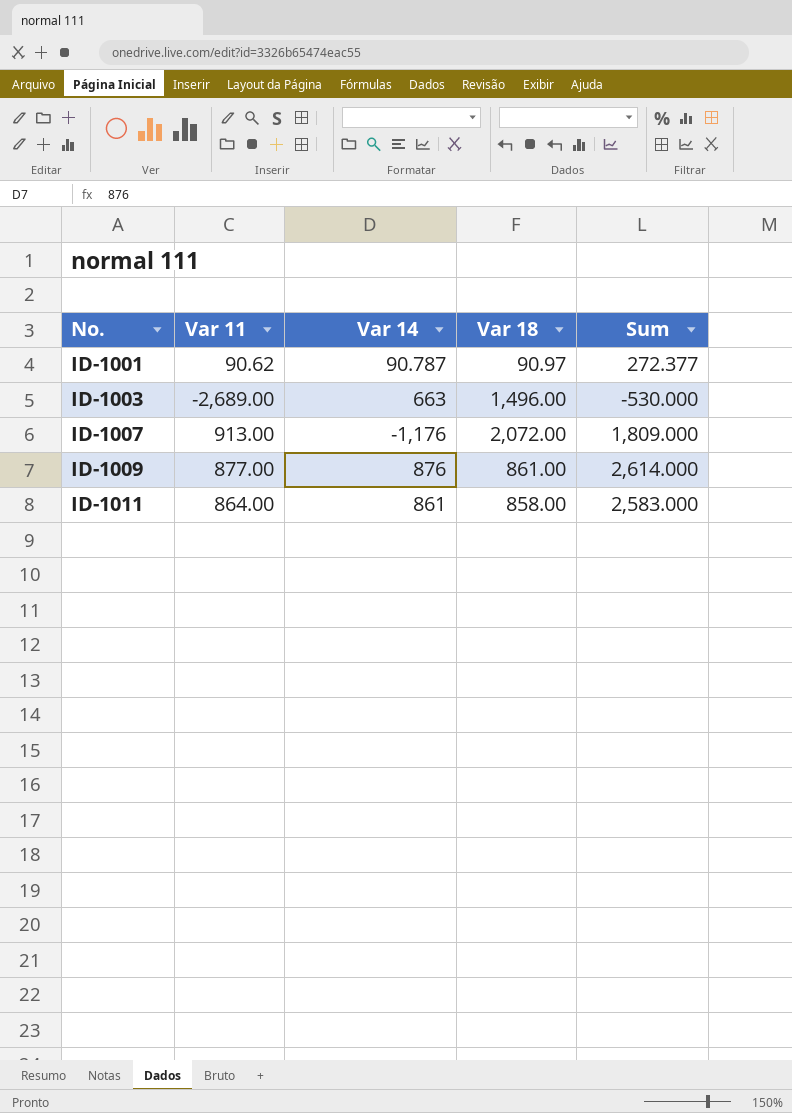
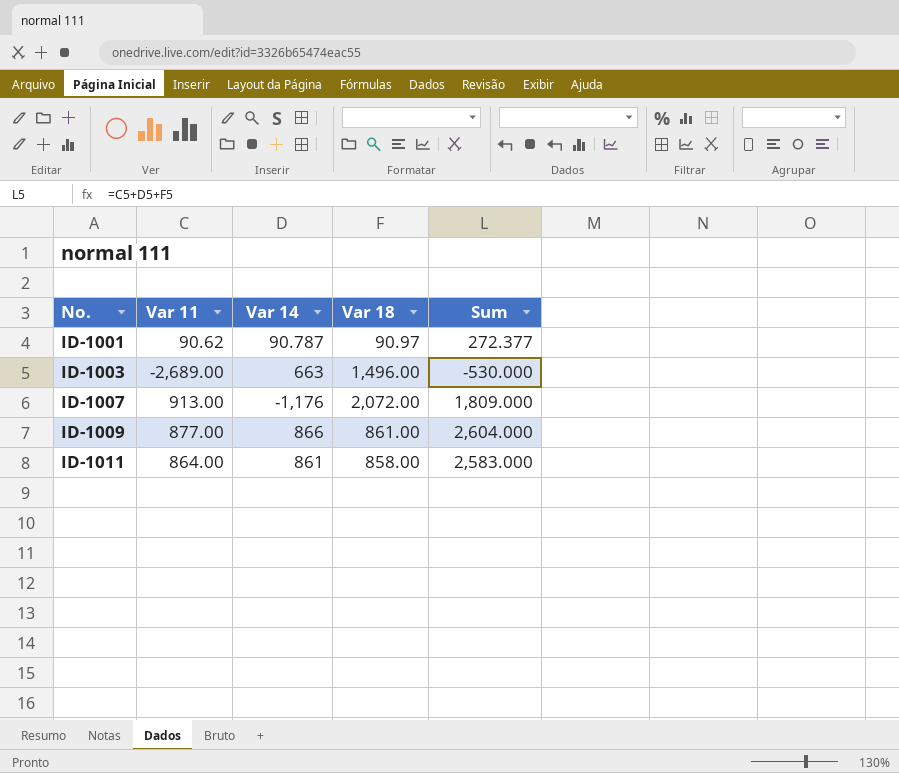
ID-1009 | Var 14: 876 -> 866
ID-1009 | Sum: 2,614.000 -> 2,604.000

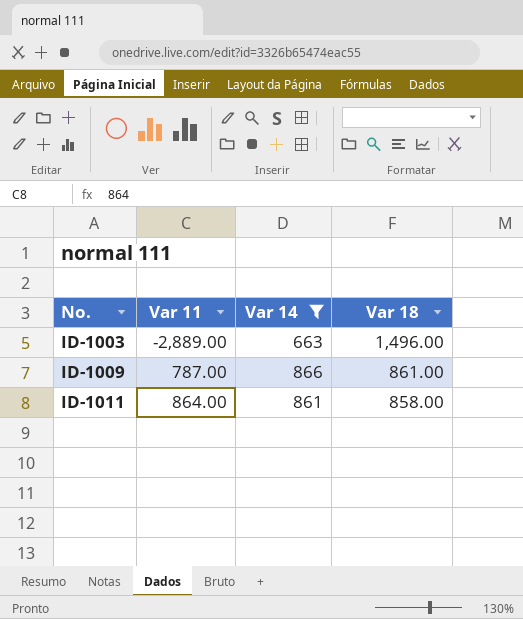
filter: none -> Var 14 >= 663
column Sum | formula: [Var 11] + [Var 14] + [Var 18] -> none
ID-1003 | Var 11: -2,689.00 -> -2,889.00
ID-1009 | Var 11: 877.00 -> 787.00

